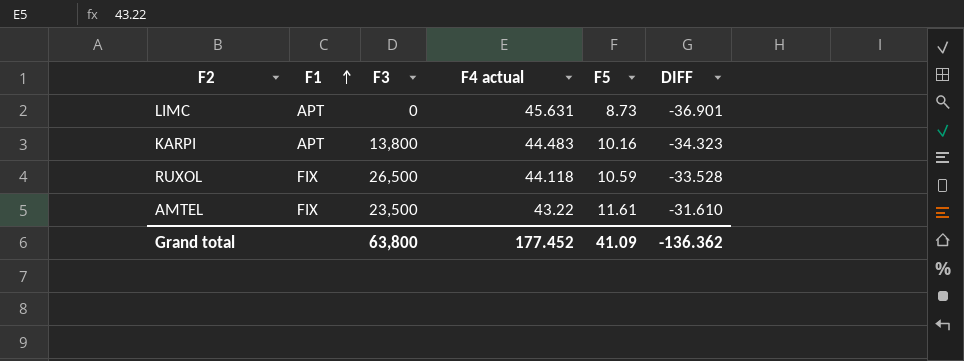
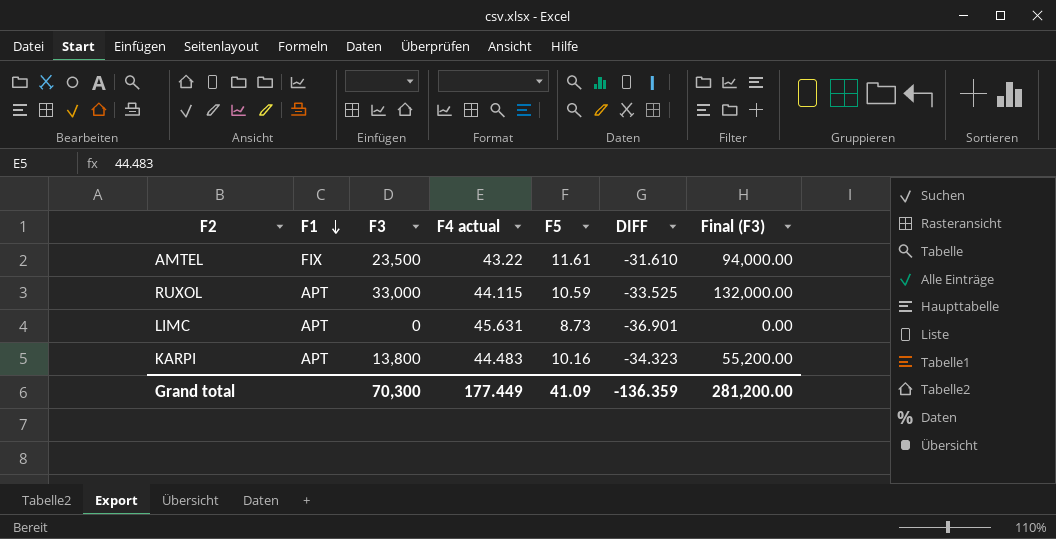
row order: F1 ascending -> F1 descending
column Final (F3) | formula: none -> [F3] * 4
RUXOL | F1: FIX -> APT
RUXOL | F3: 26,500 -> 33,000
RUXOL | F4 actual: 44.118 -> 44.115
RUXOL | DIFF: -33.528 -> -33.525
Grand total | F3: 63,800 -> 70,300
Grand total | F4 actual: 177.452 -> 177.449
Grand total | DIFF: -136.362 -> -136.359

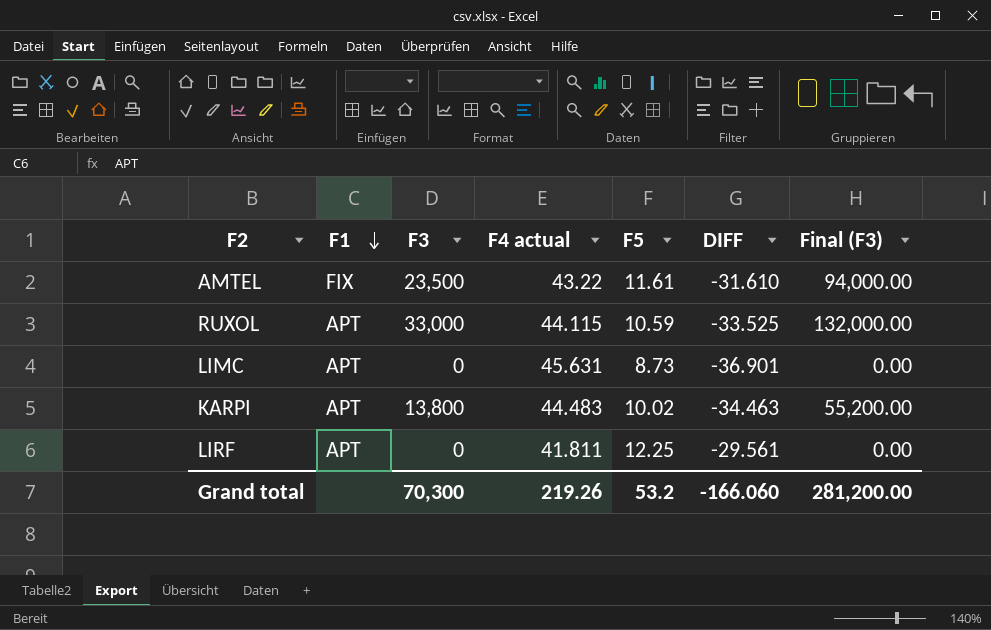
KARPI | F5: 10.16 -> 10.02
KARPI | DIFF: -34.323 -> -34.463
row LIRF: none -> APT | 0 | 41.811 | 12.25 | -29.561 | 0.00
Grand total | F4 actual: 177.449 -> 219.26
Grand total | F5: 41.09 -> 53.2
Grand total | DIFF: -136.359 -> -166.060

